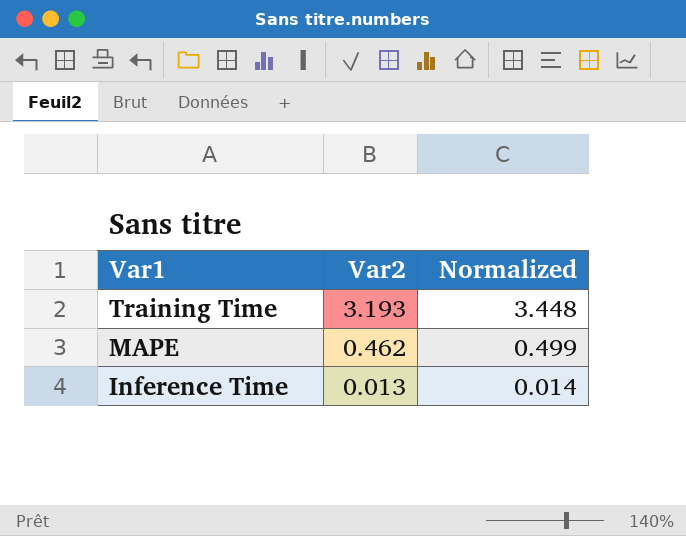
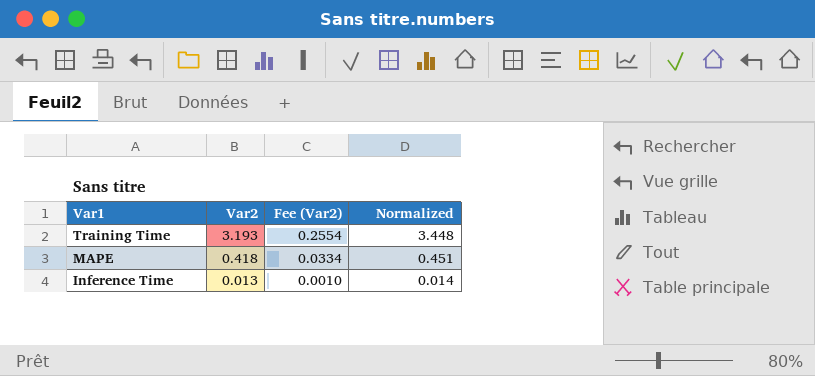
column Fee (Var2) | formula: none -> [Var2] * 0.08
MAPE | Var2: 0.462 -> 0.418
MAPE | Normalized: 0.499 -> 0.451

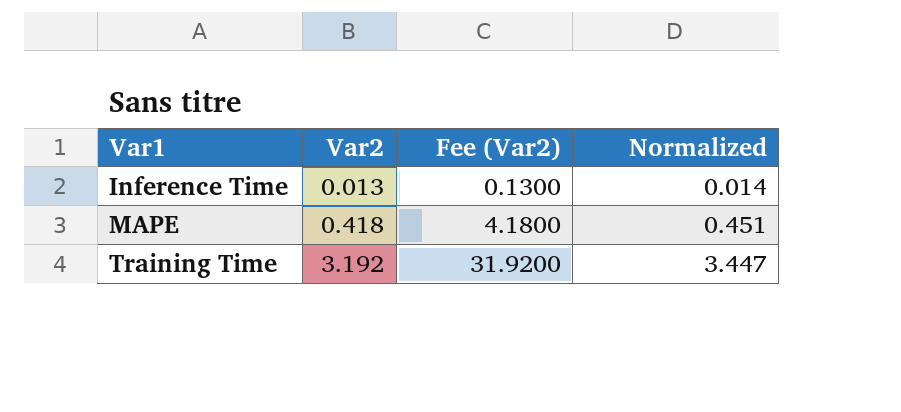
row order: Var1 descending -> Var1 ascending
column Fee (Var2) | formula: [Var2] * 0.08 -> [Var2] * 10
Training Time | Var2: 3.193 -> 3.192
Training Time | Normalized: 3.448 -> 3.447

